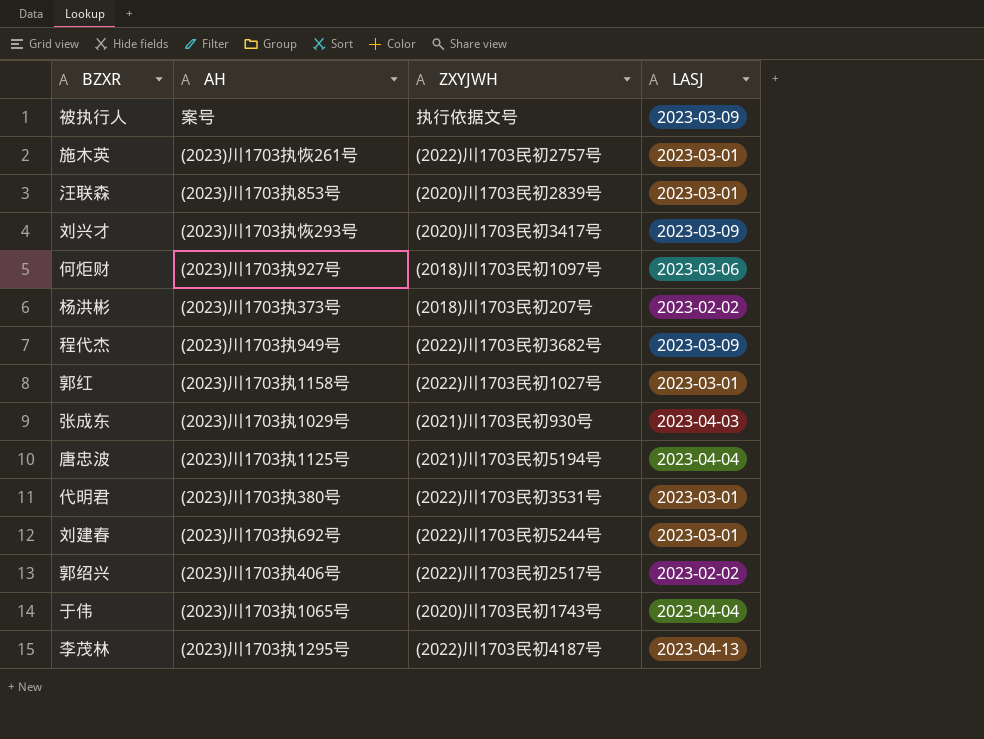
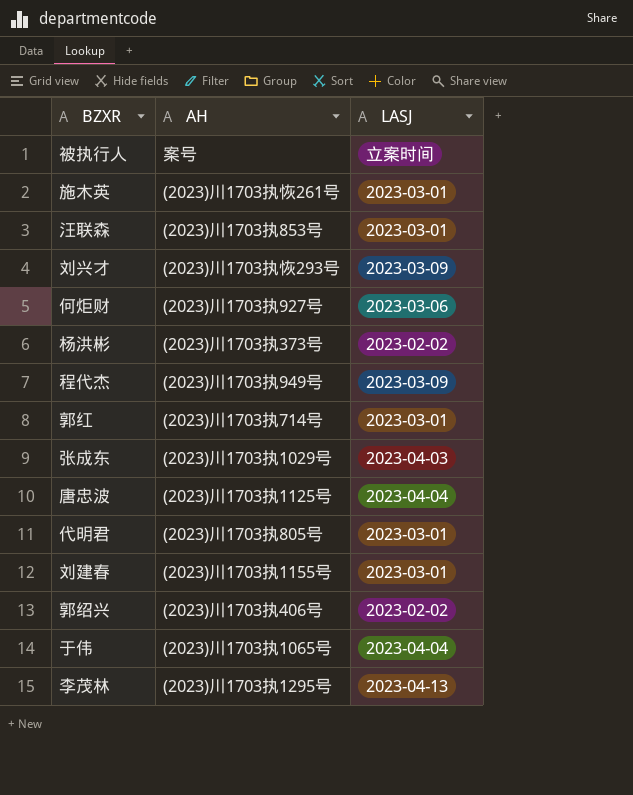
column ZXYJWH | position: 3 -> none
被执行人 | LASJ: 2023-03-09 -> 立案时间
郭红 | AH: (2023)川1703执1158号 -> (2023)川1703执714号
代明君 | AH: (2023)川1703执380号 -> (2023)川1703执805号
刘建春 | AH: (2023)川1703执692号 -> (2023)川1703执1155号

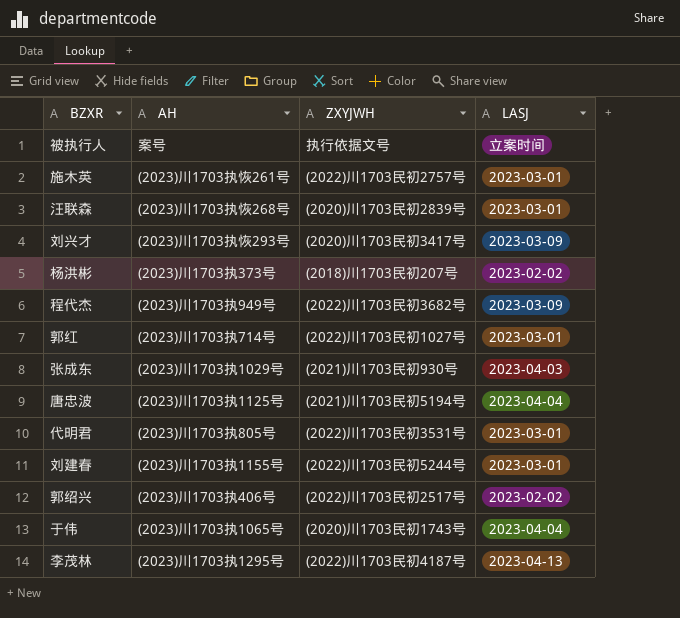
column ZXYJWH | position: none -> 3
row 何炬财: (2023)川1703执927号 | 2023-03-06 -> none
汪联森 | AH: (2023)川1703执853号 -> (2023)川1703执恢268号

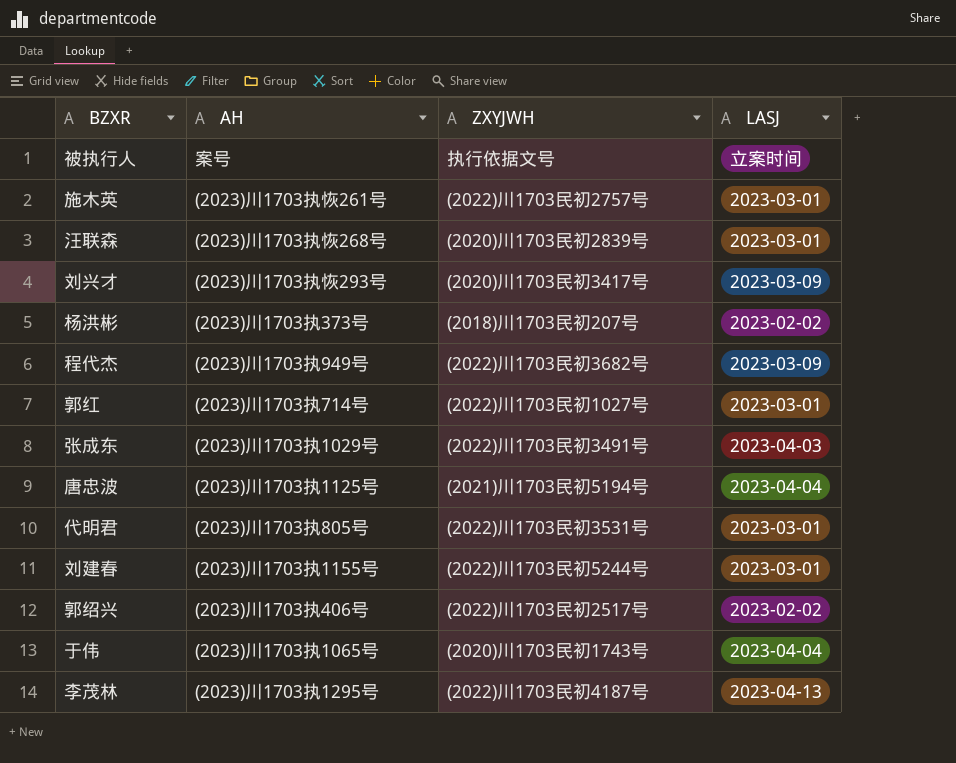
张成东 | ZXYJWH: (2021)川1703民初930号 -> (2022)川1703民初3491号

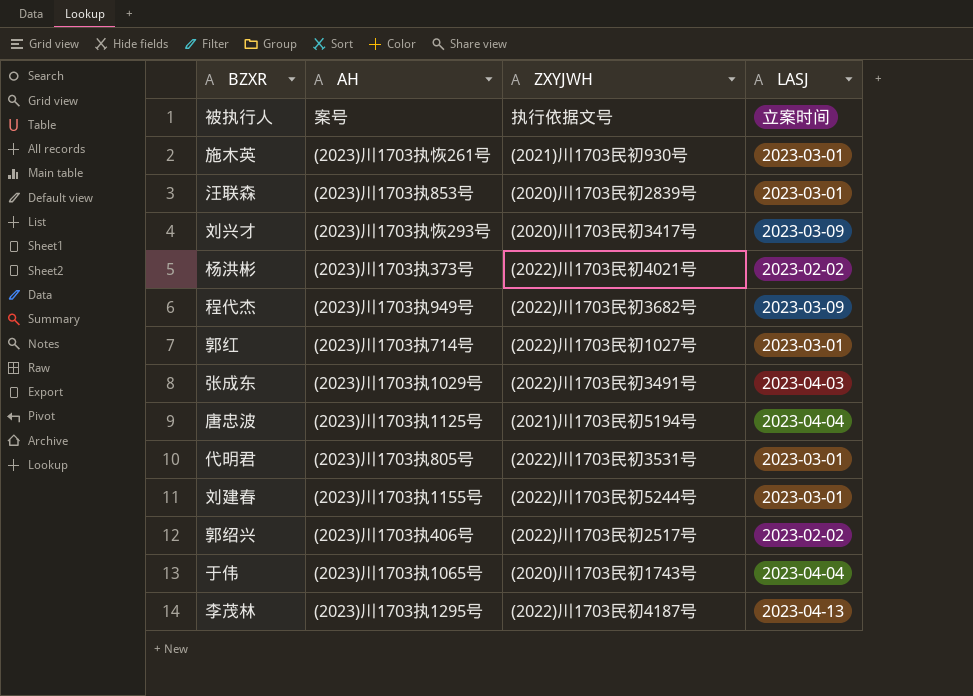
施木英 | ZXYJWH: (2022)川1703民初2757号 -> (2021)川1703民初930号
汪联森 | AH: (2023)川1703执恢268号 -> (2023)川1703执853号
杨洪彬 | ZXYJWH: (2018)川1703民初207号 -> (2022)川1703民初4021号

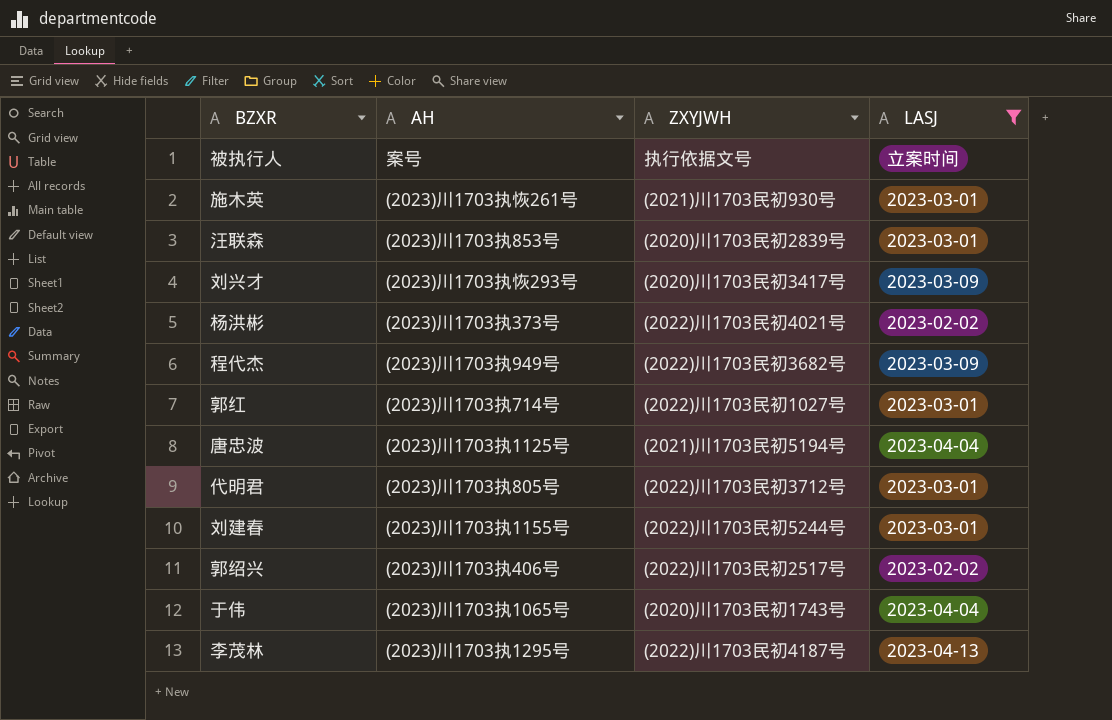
filter: none -> LASJ != 2023-04-03
代明君 | ZXYJWH: (2022)川1703民初3531号 -> (2022)川1703民初3712号

